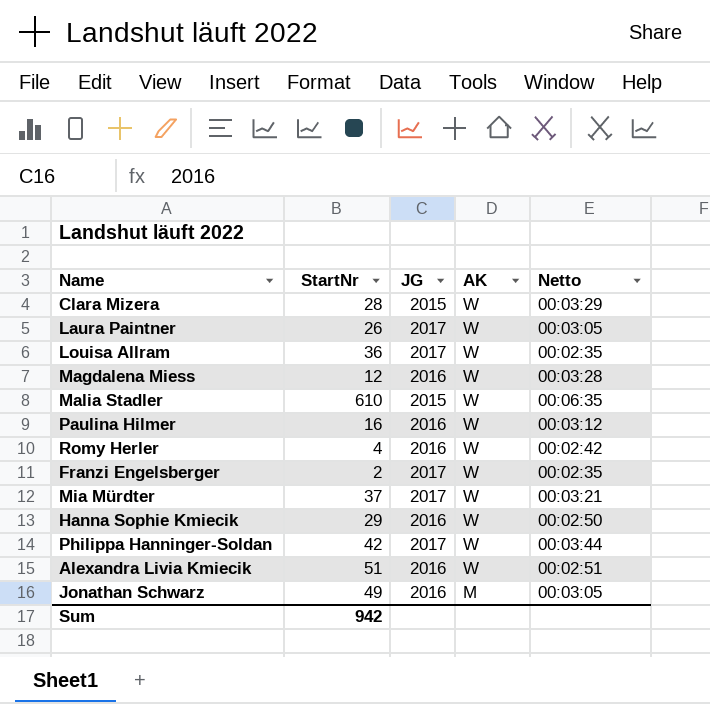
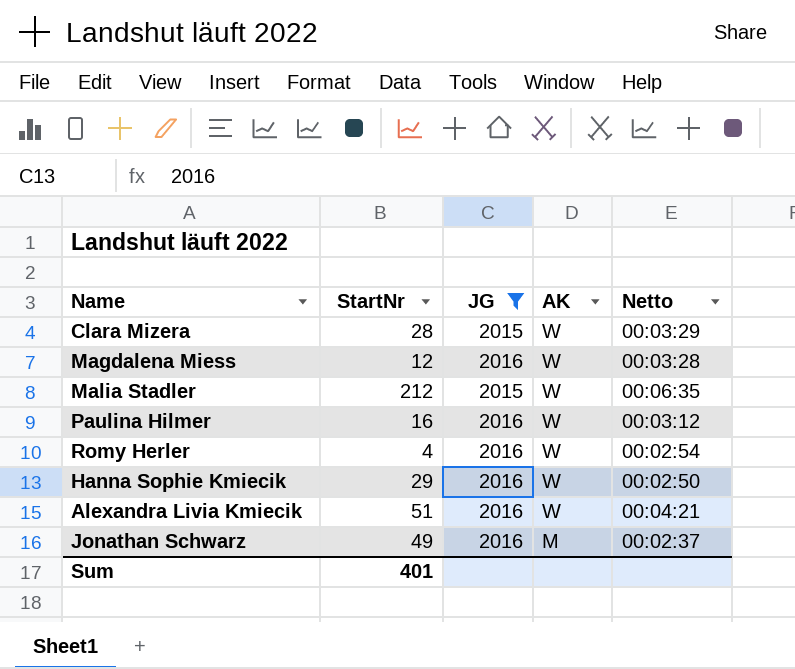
filter: none -> JG != 2017
Malia Stadler | StartNr: 610 -> 212
Romy Herler | Netto: 00:02:42 -> 00:02:54
Alexandra Livia Kmiecik | Netto: 00:02:51 -> 00:04:21
Jonathan Schwarz | Netto: 00:03:05 -> 00:02:37
Sum | StartNr: 942 -> 401

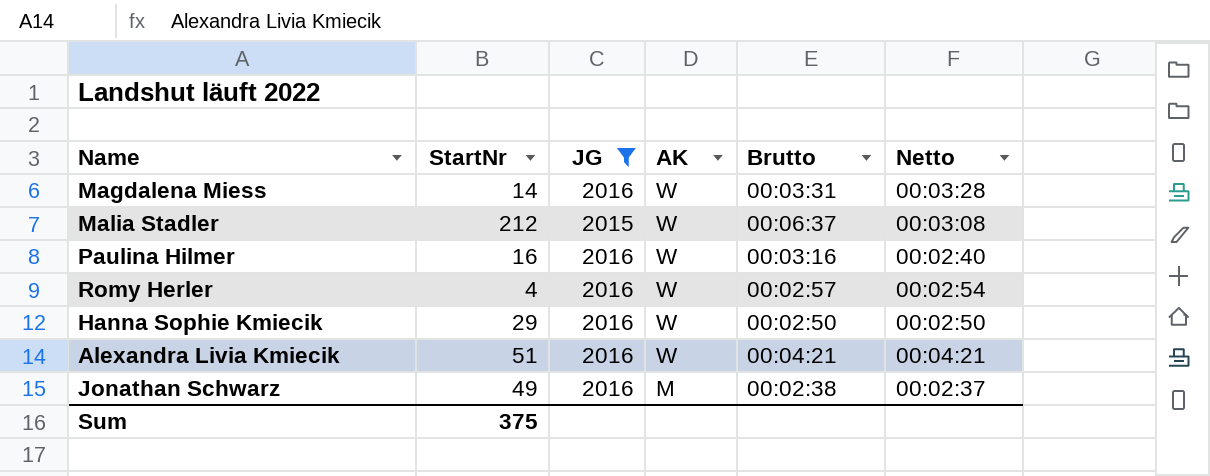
column Brutto | position: none -> 5
row Clara Mizera: 28 | 2015 | W | 00:03:29 -> none
Magdalena Miess | StartNr: 12 -> 14
Malia Stadler | Netto: 00:06:35 -> 00:03:08
Paulina Hilmer | Netto: 00:03:12 -> 00:02:40
Sum | StartNr: 401 -> 375

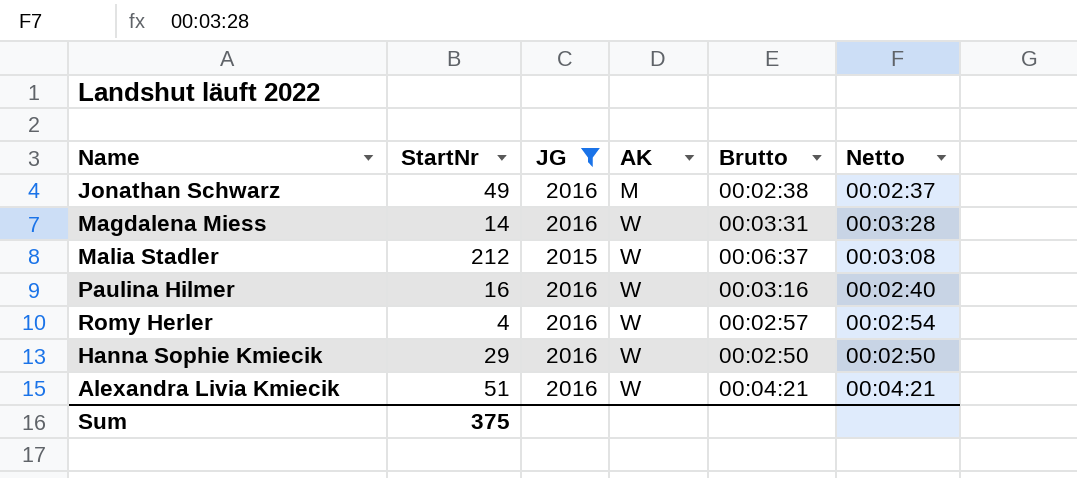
row order: AK descending -> AK ascending

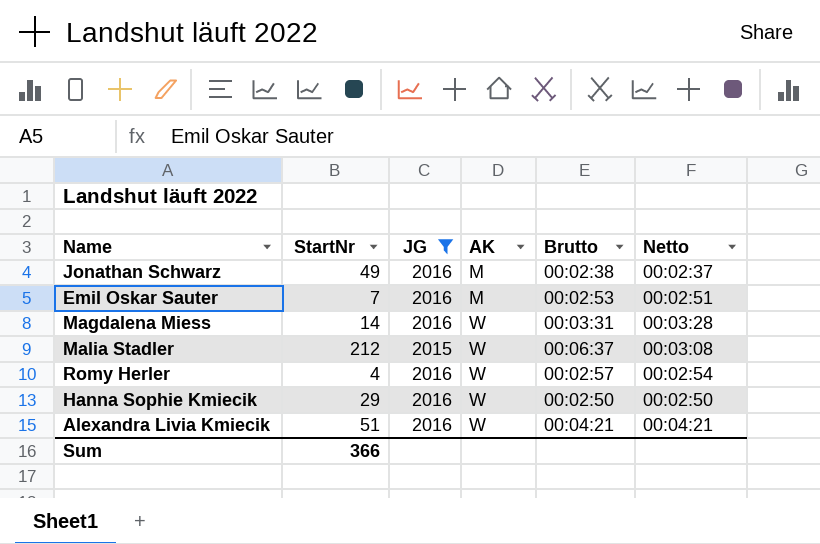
row Paulina Hilmer: 16 | 2016 | W | 00:03:16 | 00:02:40 -> none
row Emil Oskar Sauter: none -> 7 | 2016 | M | 00:02:53 | 00:02:51
Sum | StartNr: 375 -> 366

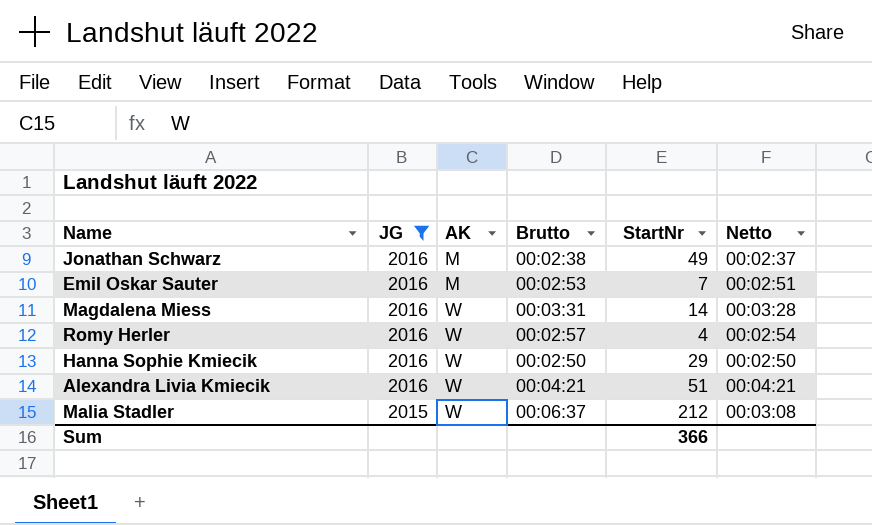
row order: AK ascending -> JG descending
column StartNr | position: 2 -> 5

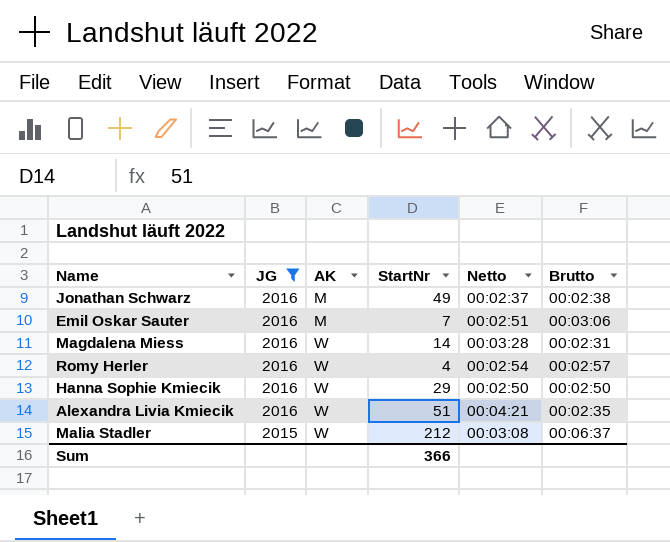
column Brutto | position: 4 -> 6
Emil Oskar Sauter | Brutto: 00:02:53 -> 00:03:06
Magdalena Miess | Brutto: 00:03:31 -> 00:02:31
Alexandra Livia Kmiecik | Brutto: 00:04:21 -> 00:02:35

